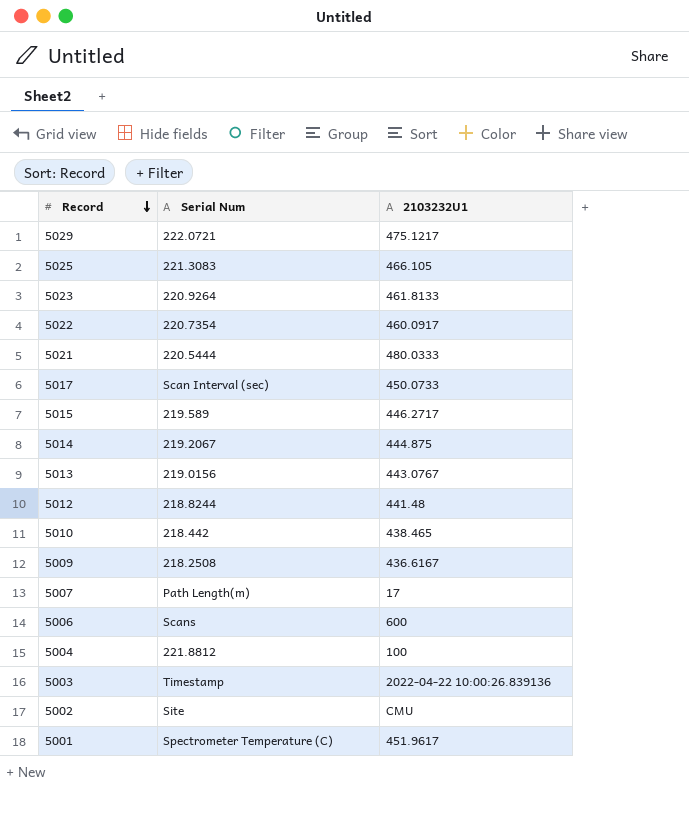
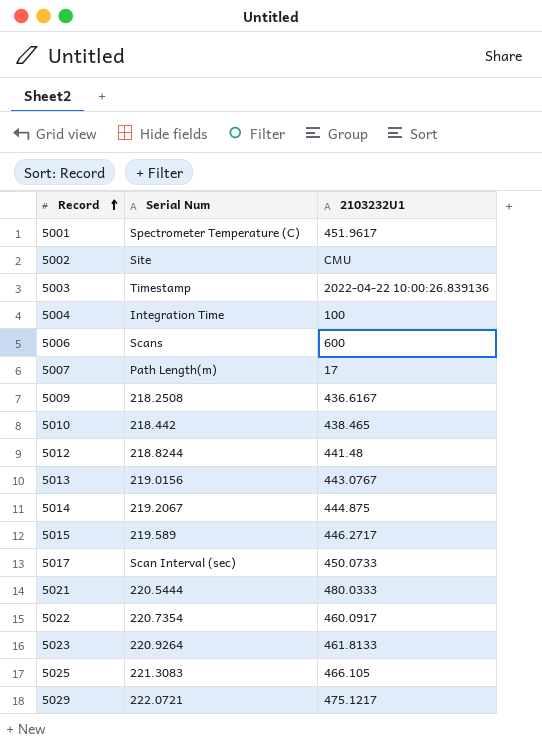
row order: Record descending -> Record ascending
5004 | Serial Num: 221.8812 -> Integration Time

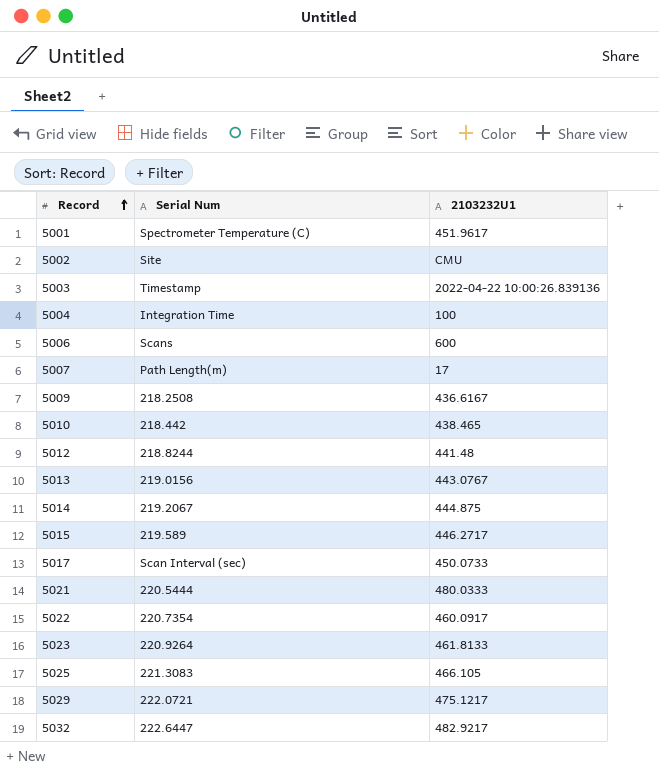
row 5032: none -> 222.6447 | 482.9217

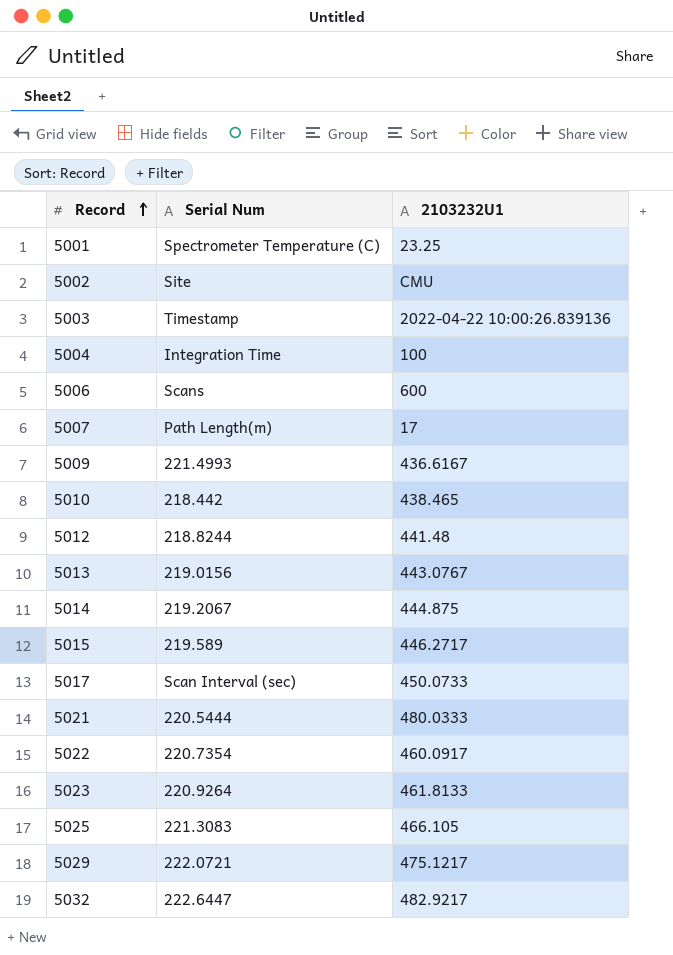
5001 | 2103232U1: 451.9617 -> 23.25
5009 | Serial Num: 218.2508 -> 221.4993

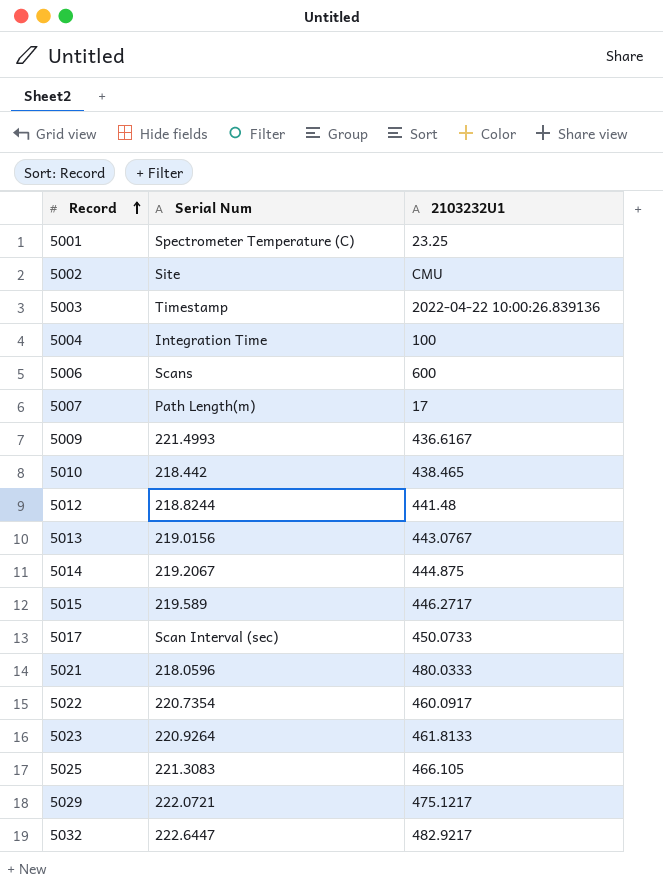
5021 | Serial Num: 220.5444 -> 218.0596

